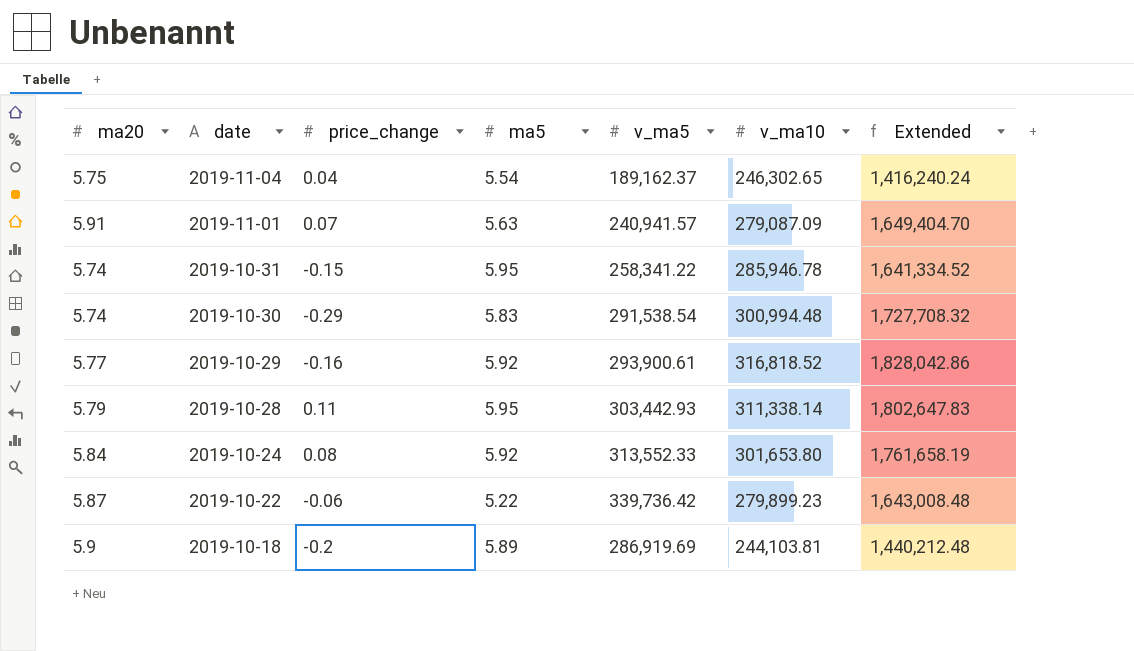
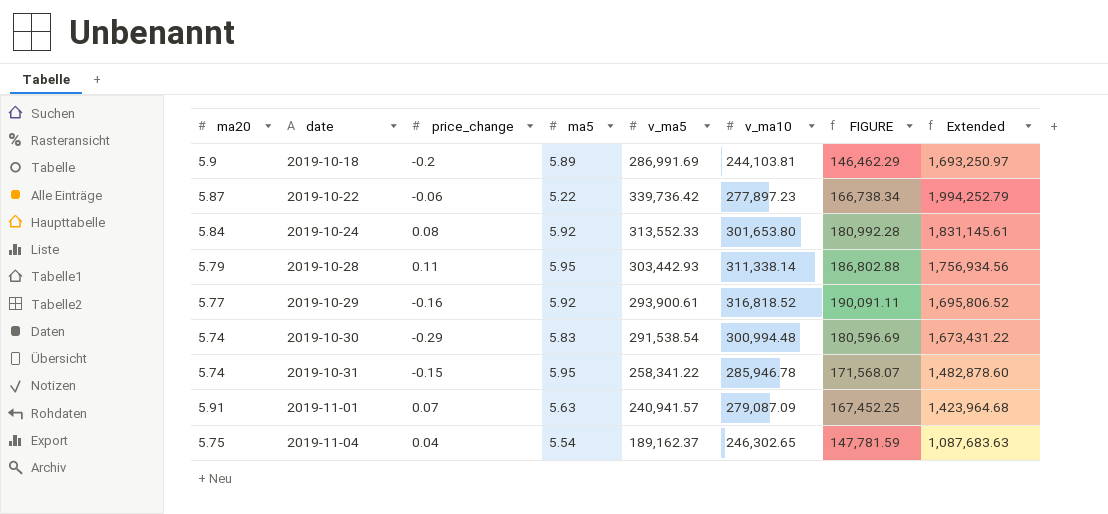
row order: date descending -> date ascending
column FIGURE | formula: none -> [v_ma10] * 0.6
column Extended | formula: [ma20] * [v_ma10] -> [ma20] * [v_ma5]
2019-10-18 | v_ma5: 286,919.69 -> 286,991.69
2019-10-22 | v_ma10: 279,899.23 -> 277,897.23

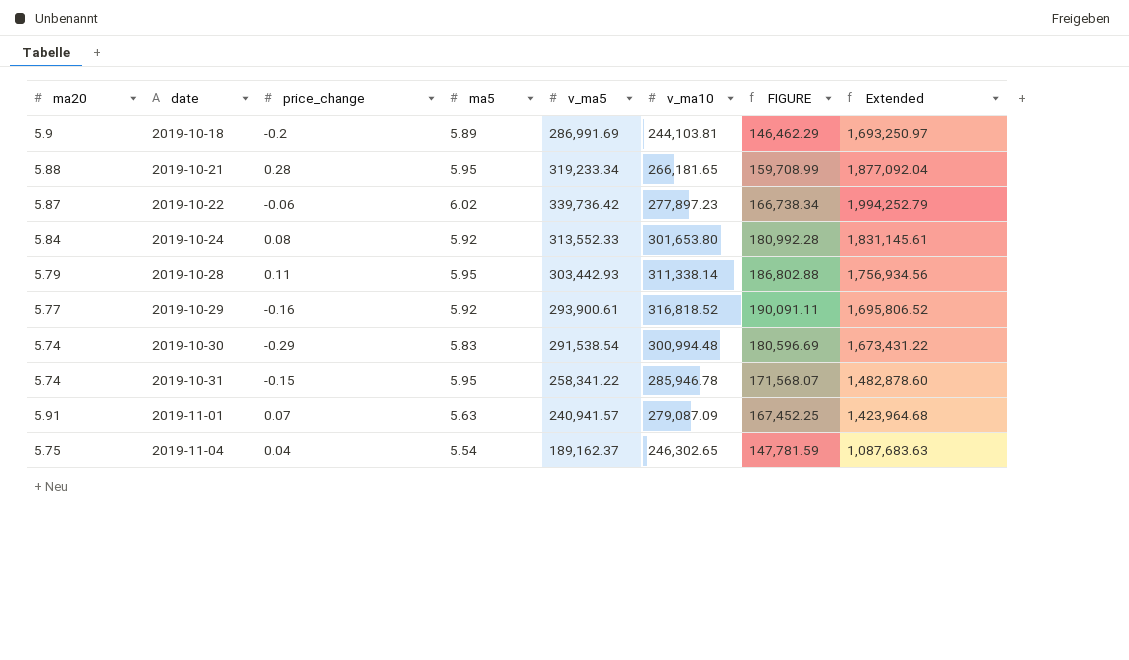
row 2019-10-21: none -> 5.88 | 0.28 | 5.95 | 319,233.34 | 266,181.65 | 159,708.99 | 1,877,092.04
2019-10-22 | ma5: 5.22 -> 6.02

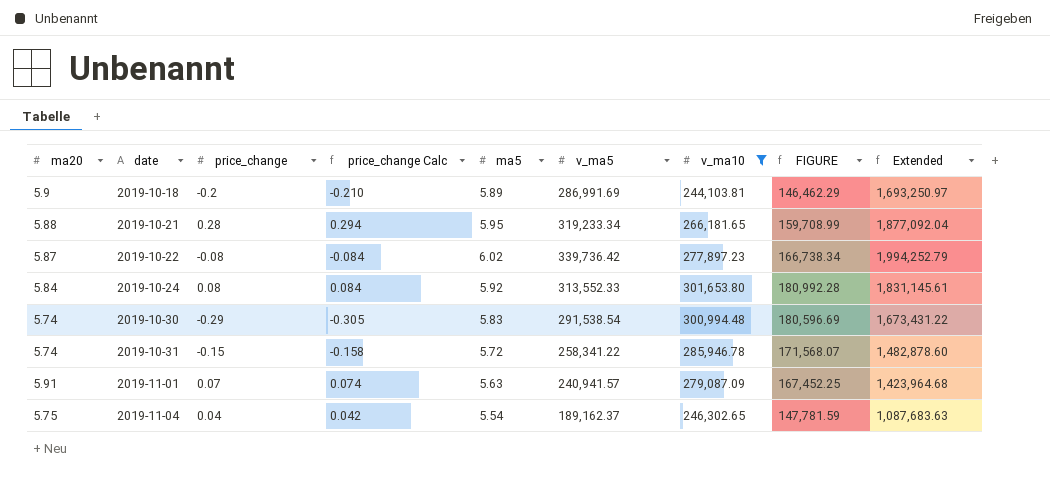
filter: none -> v_ma10 <= 301,653.80
column price_change Calc | formula: none -> [price_change] * 1.05
2019-10-22 | price_change: -0.06 -> -0.08
2019-10-31 | ma5: 5.95 -> 5.72

